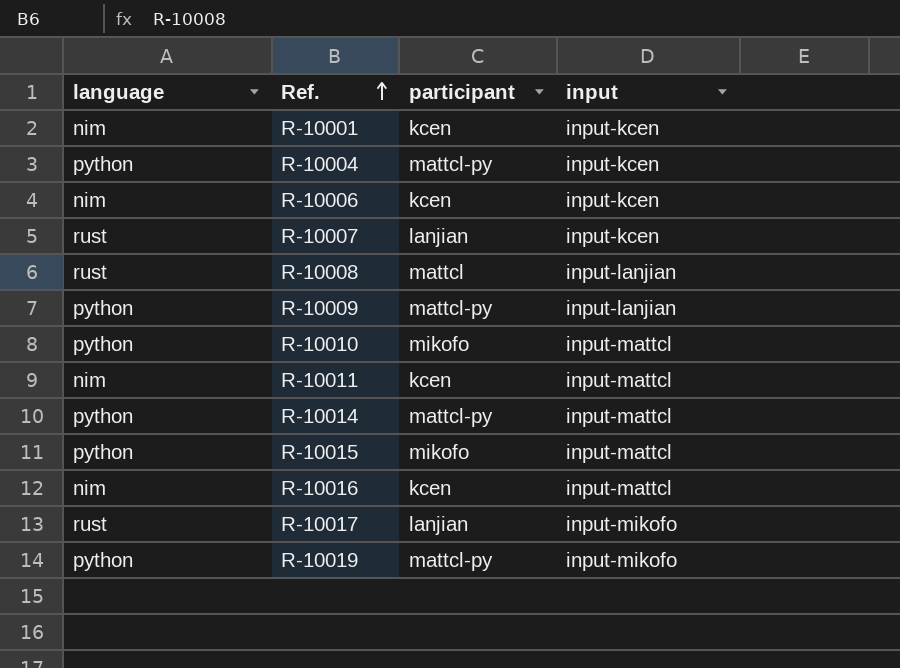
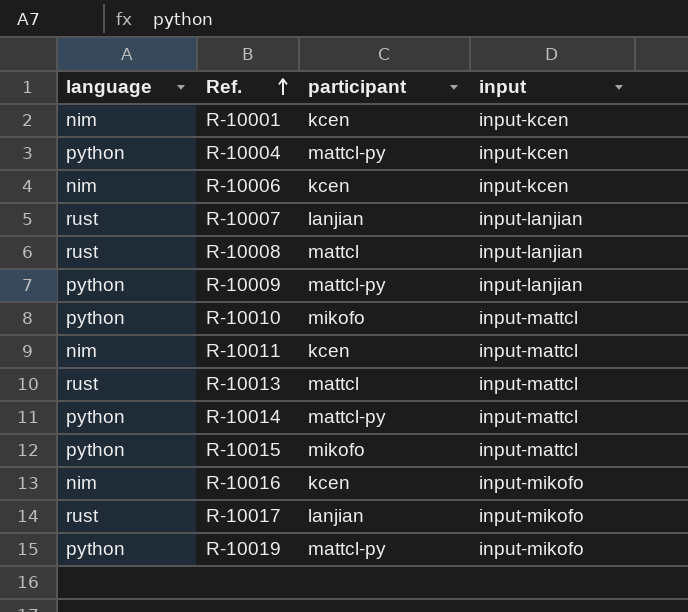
R-10007 | input: input-kcen -> input-lanjian
row R-10013: none -> rust | mattcl | input-mattcl
R-10016 | input: input-mattcl -> input-mikofo

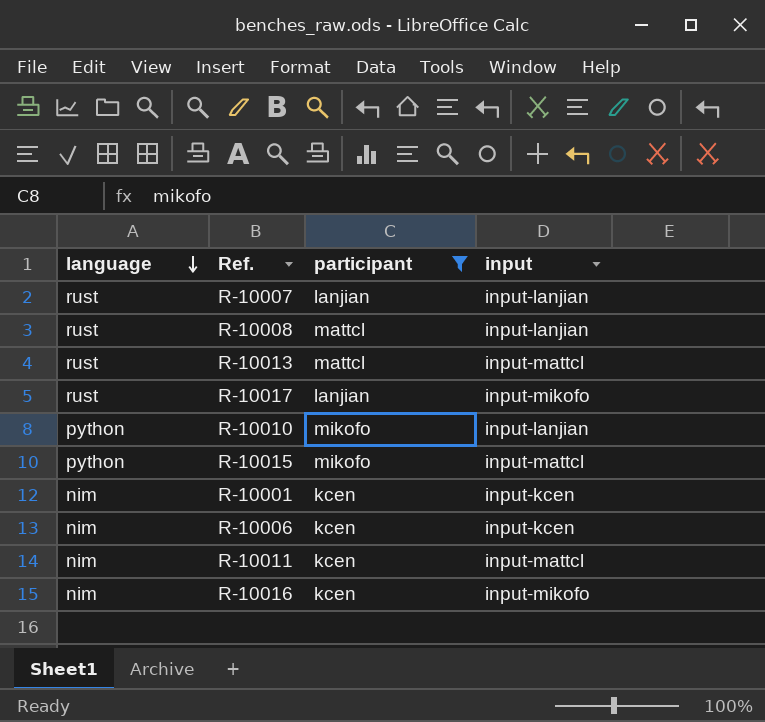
filter: none -> participant != mattcl-py
row order: Ref. ascending -> language descending
R-10010 | input: input-mattcl -> input-lanjian

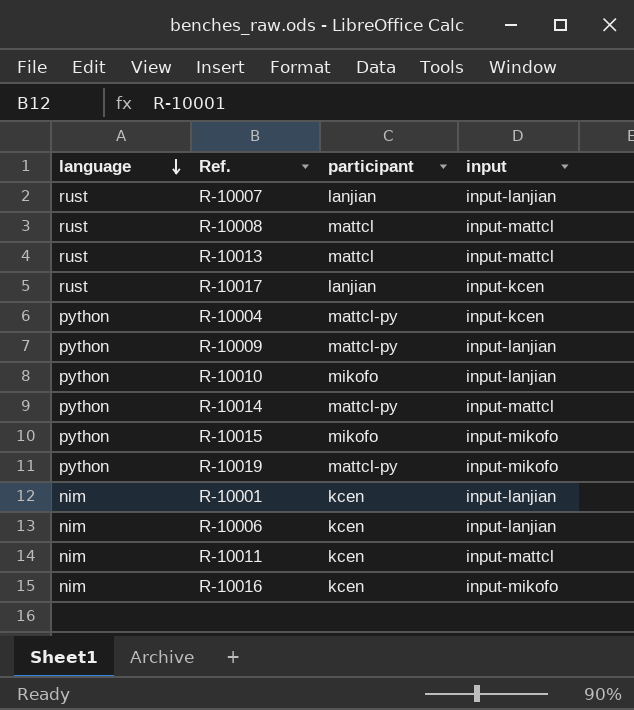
filter: participant != mattcl-py -> none
R-10008 | input: input-lanjian -> input-mattcl
R-10017 | input: input-mikofo -> input-kcen
R-10015 | input: input-mattcl -> input-mikofo
R-10001 | input: input-kcen -> input-lanjian
R-10006 | input: input-kcen -> input-lanjian

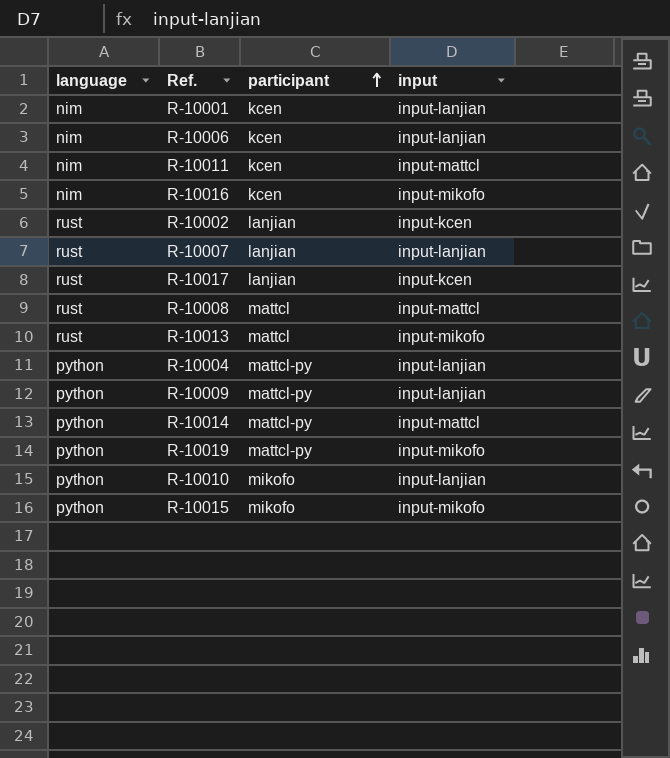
row order: language descending -> participant ascending
row R-10002: none -> rust | lanjian | input-kcen
R-10013 | input: input-mattcl -> input-mikofo
R-10004 | input: input-kcen -> input-lanjian

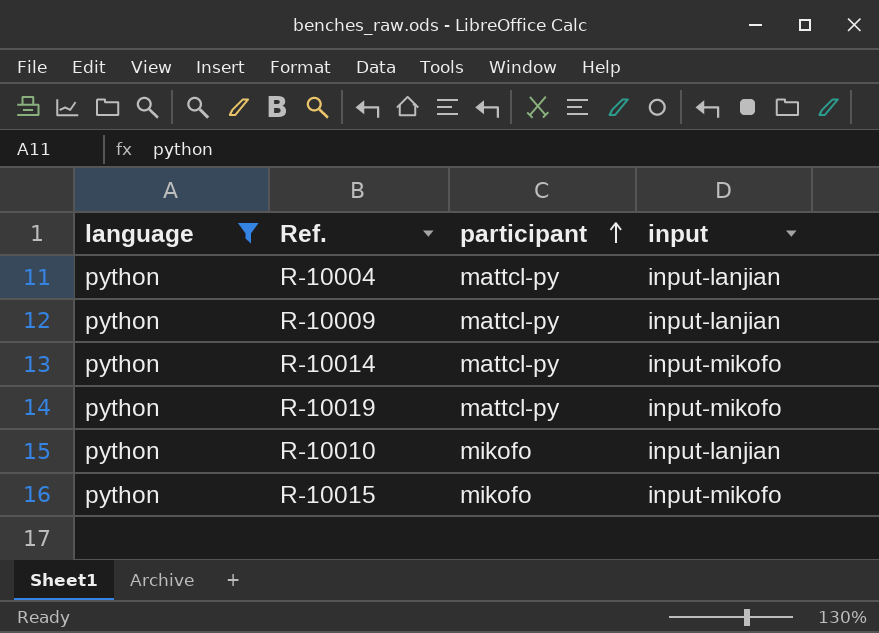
filter: none -> language = python
R-10014 | input: input-mattcl -> input-mikofo

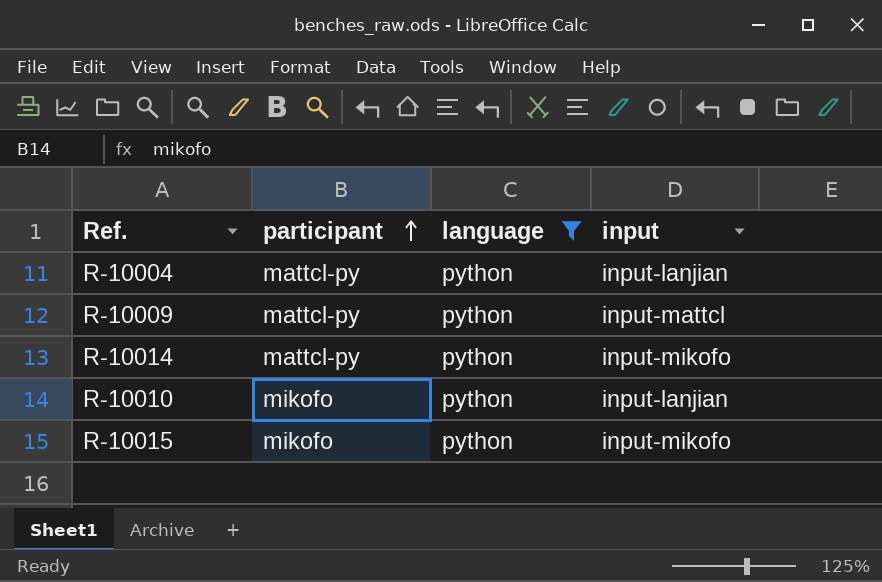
column language | position: 1 -> 3
row R-10019: python | mattcl-py | input-mikofo -> none
R-10009 | input: input-lanjian -> input-mattcl

